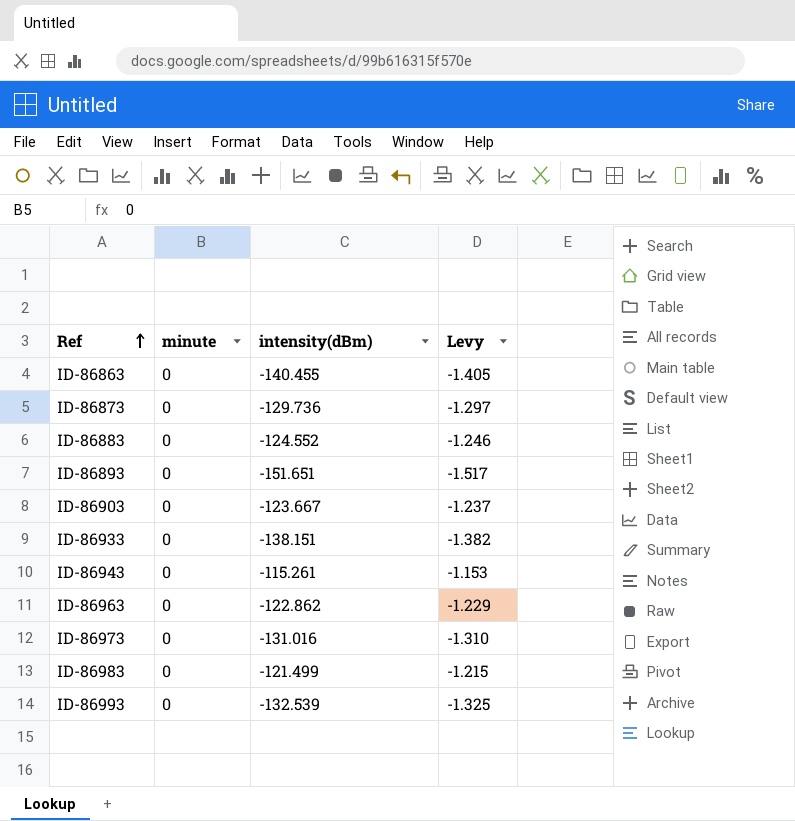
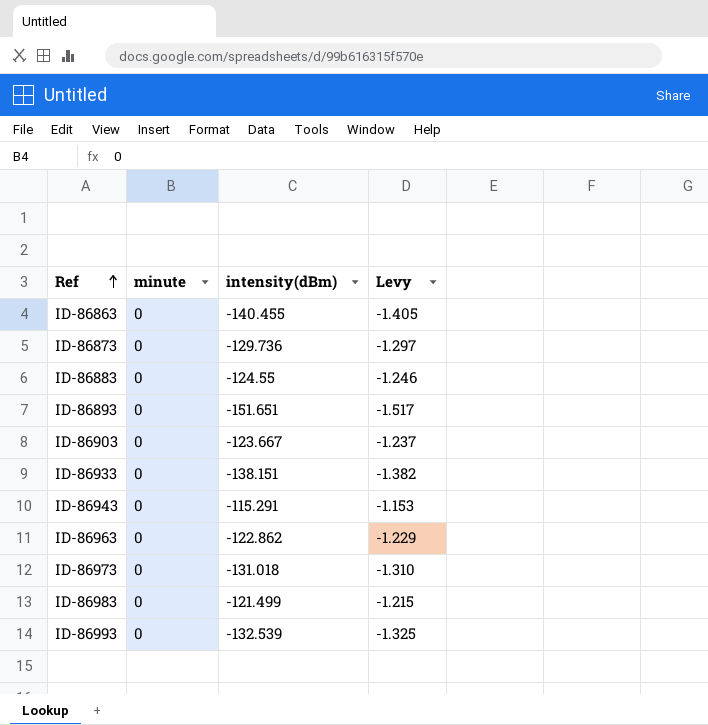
ID-86883 | intensity(dBm): -124.552 -> -124.55
ID-86943 | intensity(dBm): -115.261 -> -115.291
ID-86973 | intensity(dBm): -131.016 -> -131.018

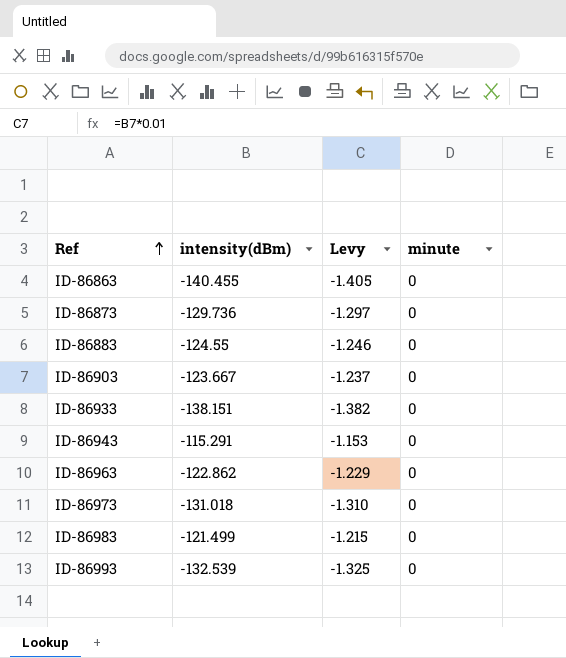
column minute | position: 2 -> 4
row ID-86893: 0 | -151.651 | -1.517 -> none

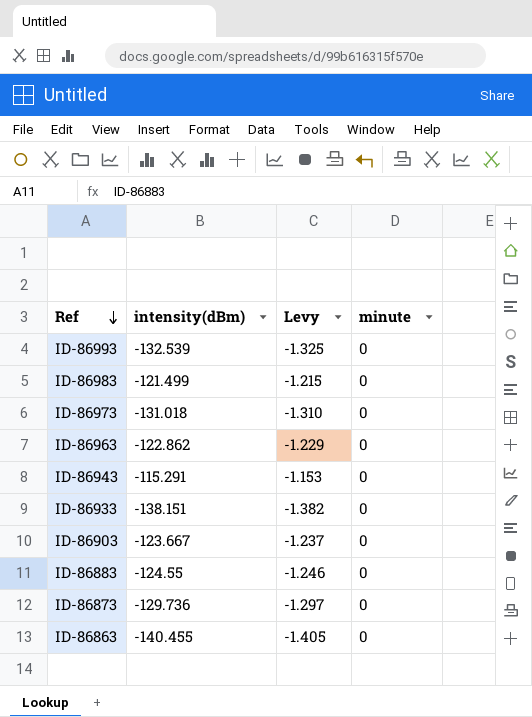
row order: Ref ascending -> Ref descending

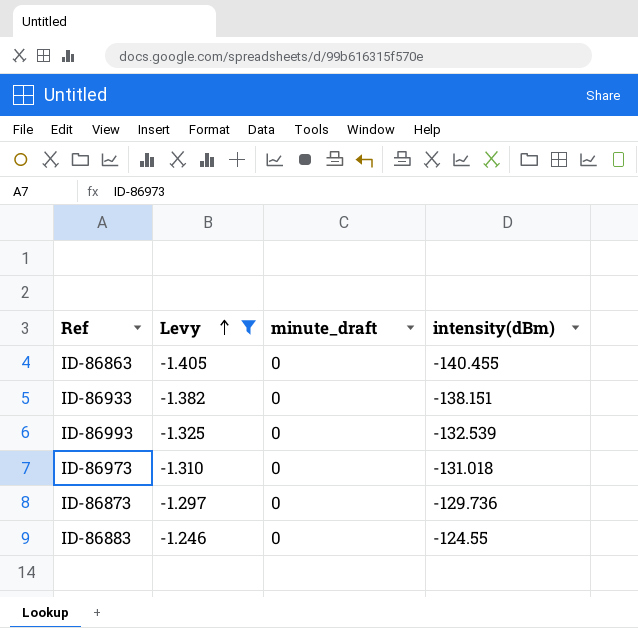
filter: none -> Levy <= -1.246
row order: Ref descending -> Levy ascending
column name: minute -> minute_draft
column intensity(dBm) | position: 2 -> 4

